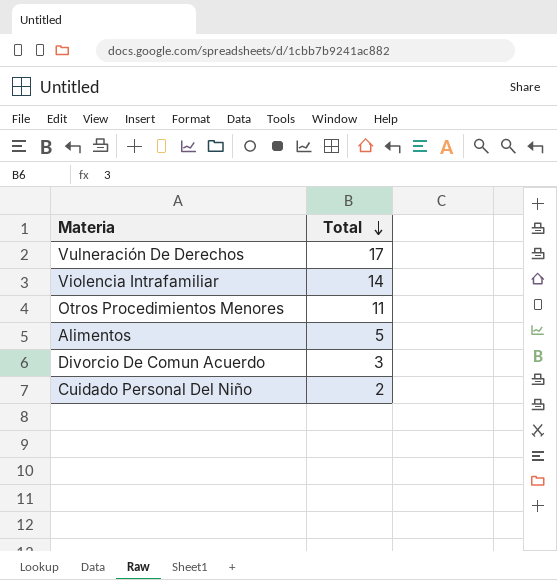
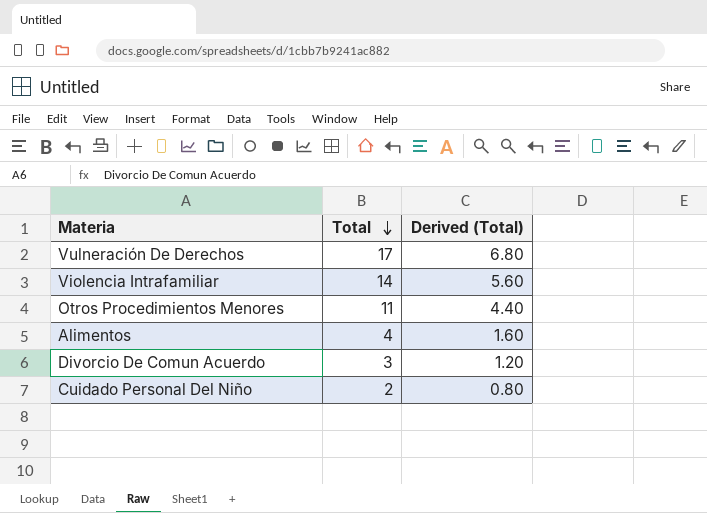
column Derived (Total) | formula: none -> [Total] * 0.4
Alimentos | Total: 5 -> 4

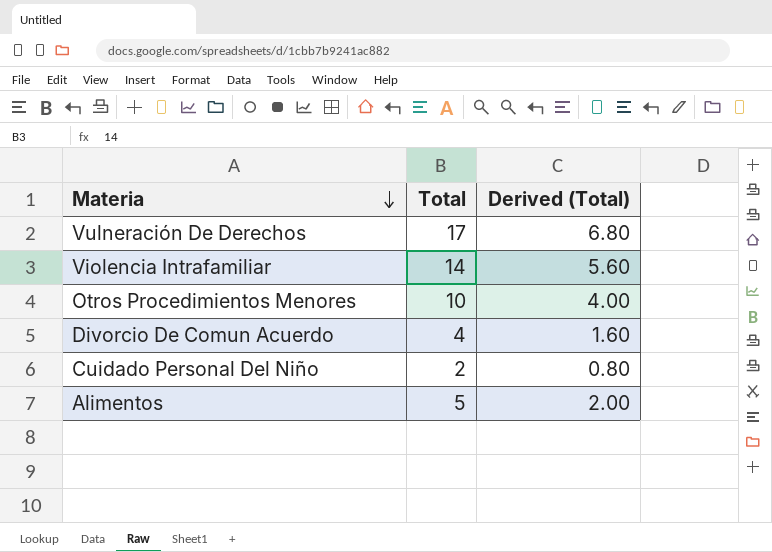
row order: Total descending -> Materia descending
Otros Procedimientos Menores | Total: 11 -> 10
Otros Procedimientos Menores | Derived (Total): 4.40 -> 4.00
Divorcio De Comun Acuerdo | Total: 3 -> 4
Divorcio De Comun Acuerdo | Derived (Total): 1.20 -> 1.60
Alimentos | Total: 4 -> 5
Alimentos | Derived (Total): 1.60 -> 2.00

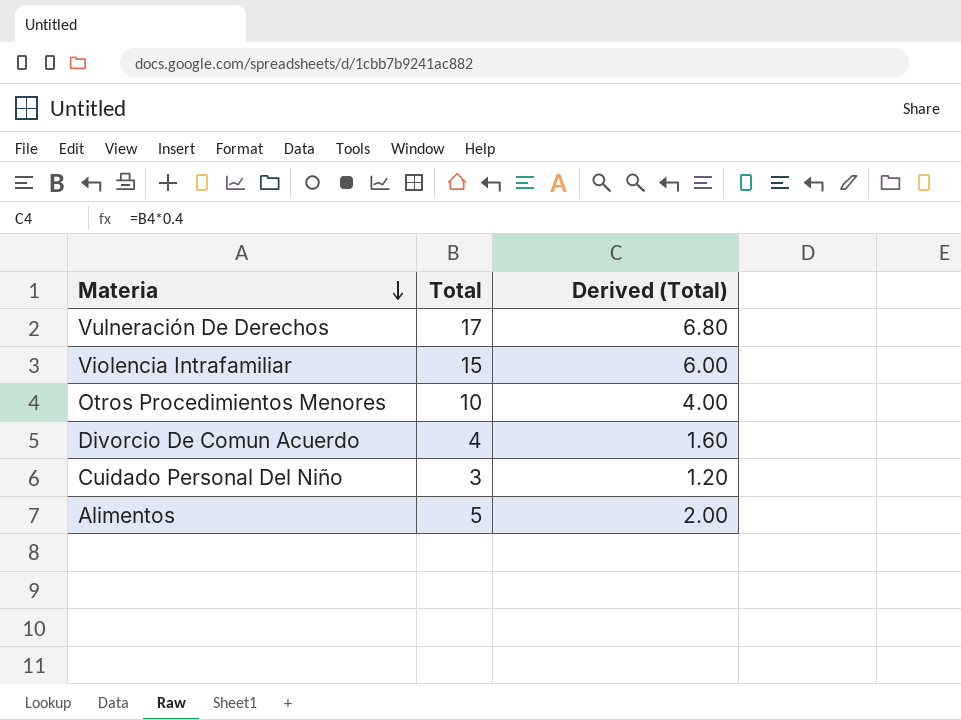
Violencia Intrafamiliar | Total: 14 -> 15
Violencia Intrafamiliar | Derived (Total): 5.60 -> 6.00
Cuidado Personal Del Niño | Total: 2 -> 3
Cuidado Personal Del Niño | Derived (Total): 0.80 -> 1.20

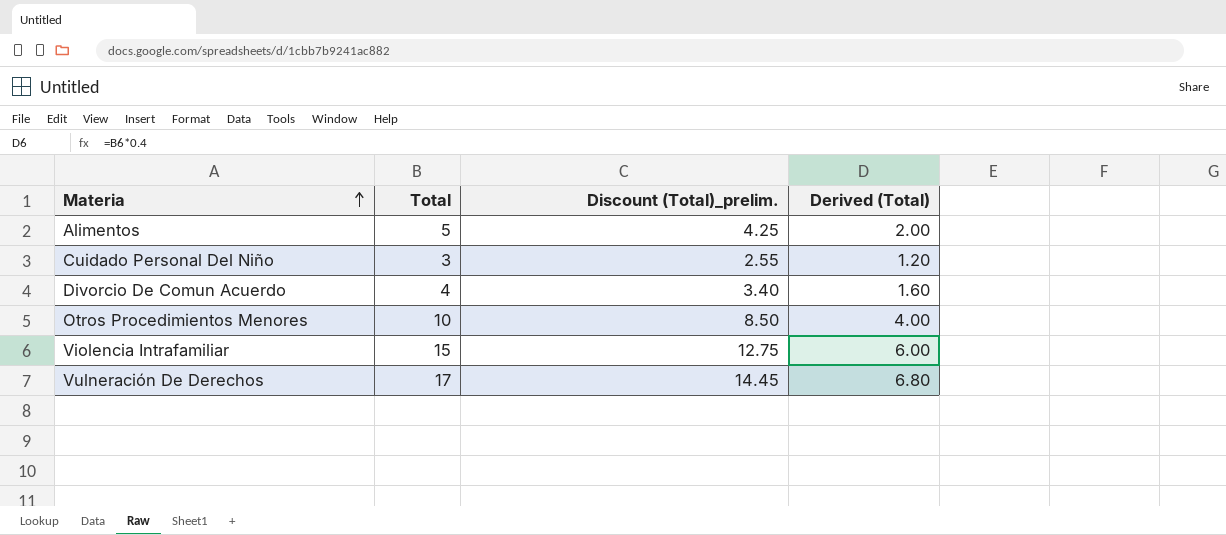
row order: Materia descending -> Materia ascending
column Discount (Total)_prelim. | formula: none -> [Total] * 0.85

